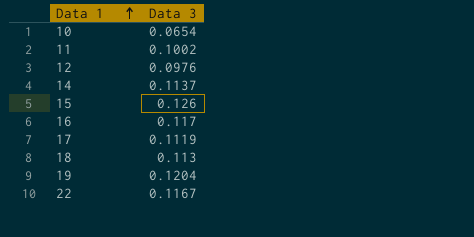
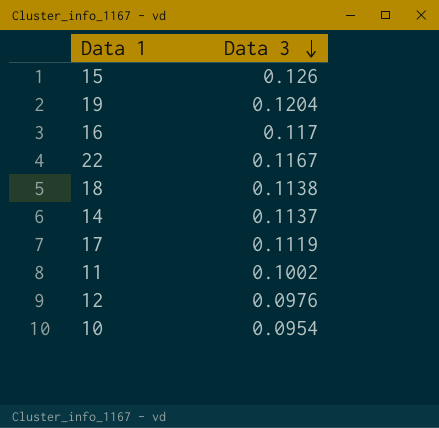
row order: Data 1 ascending -> Data 3 descending
18 | Data 3: 0.113 -> 0.1138
10 | Data 3: 0.0654 -> 0.0954

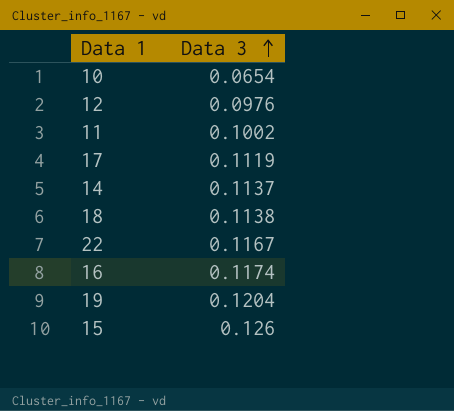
row order: Data 3 descending -> Data 3 ascending
10 | Data 3: 0.0954 -> 0.0654
16 | Data 3: 0.117 -> 0.1174

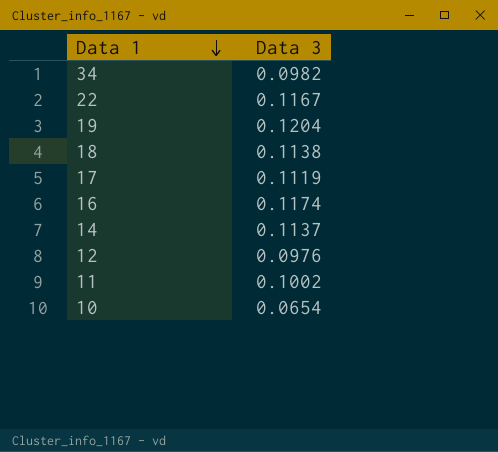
row order: Data 3 ascending -> Data 1 descending
row 15: 0.126 -> none
row 34: none -> 0.0982

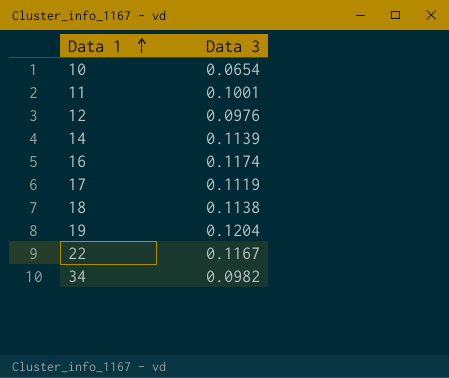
row order: Data 1 descending -> Data 1 ascending
11 | Data 3: 0.1002 -> 0.1001
14 | Data 3: 0.1137 -> 0.1139

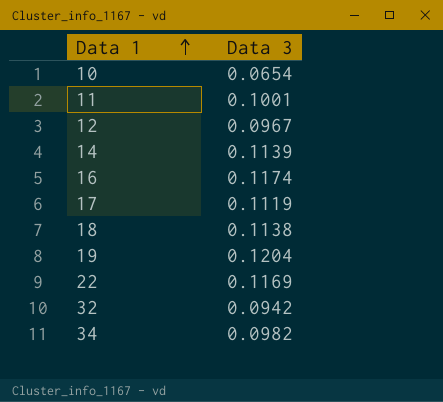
12 | Data 3: 0.0976 -> 0.0967
22 | Data 3: 0.1167 -> 0.1169
row 32: none -> 0.0942

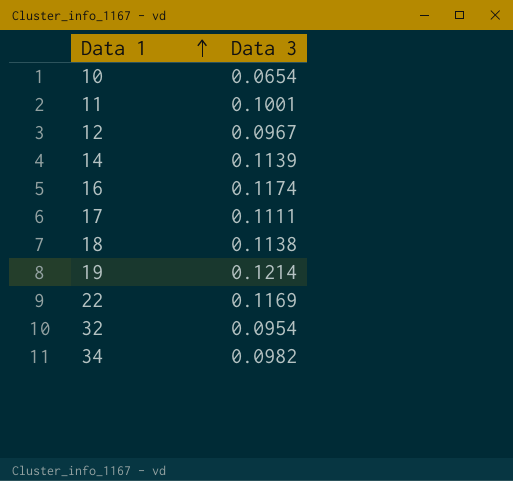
17 | Data 3: 0.1119 -> 0.1111
19 | Data 3: 0.1204 -> 0.1214
32 | Data 3: 0.0942 -> 0.0954

